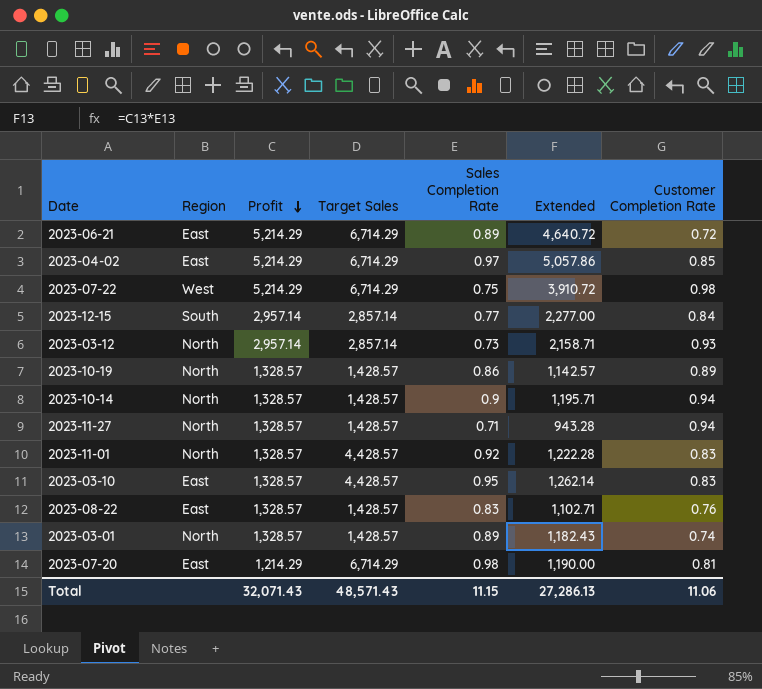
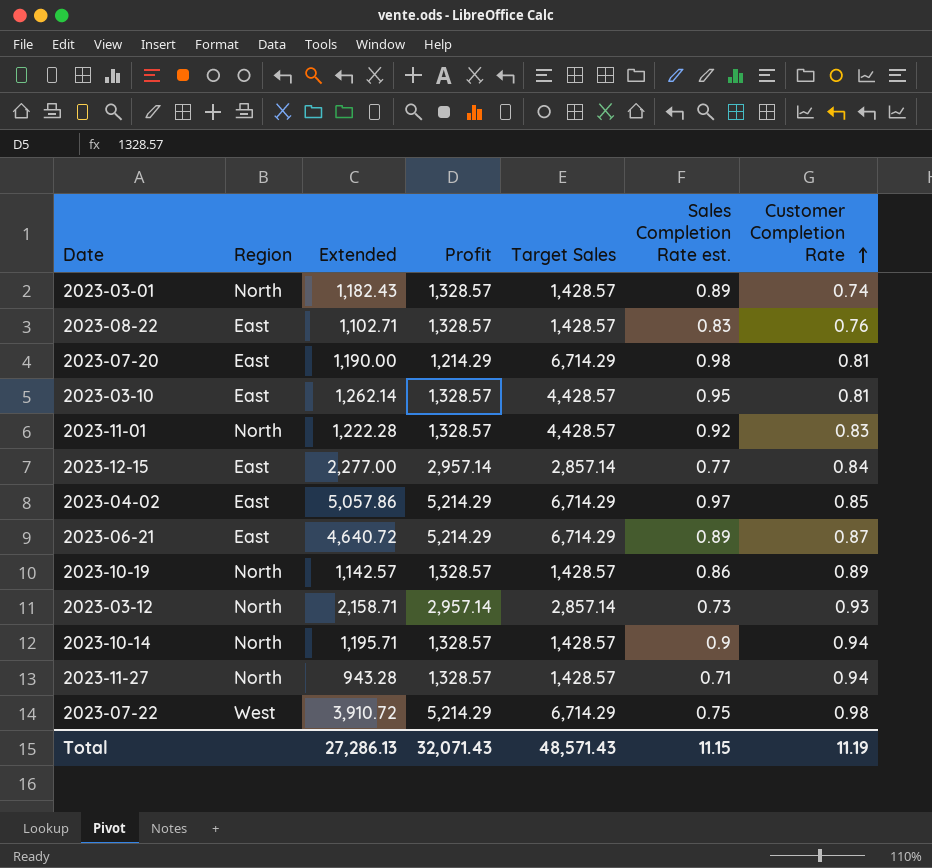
row order: Profit descending -> Customer Completion Rate ascending
column Extended | position: 6 -> 3
column name: Sales Completion Rate -> Sales Completion Rate est.
2023-03-10 | Customer Completion Rate: 0.83 -> 0.81
2023-12-15 | Region: South -> East
2023-06-21 | Customer Completion Rate: 0.72 -> 0.87
Total | Customer Completion Rate: 11.06 -> 11.19

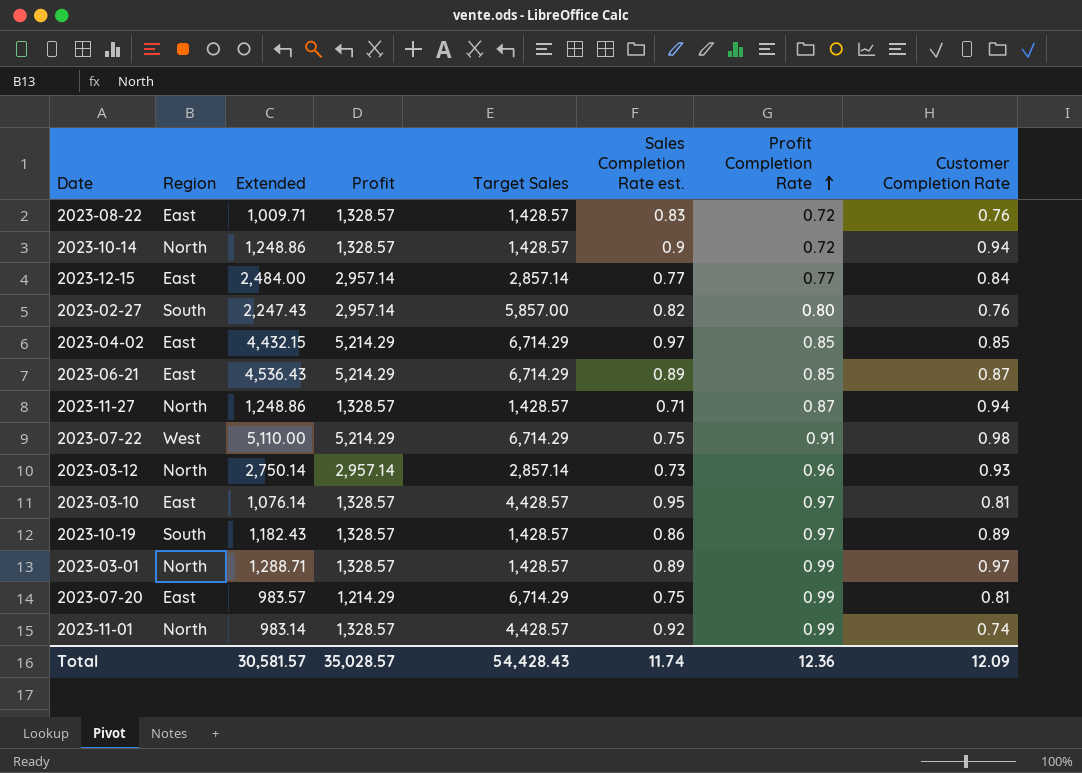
row order: Customer Completion Rate ascending -> Profit Completion Rate ascending
column Extended | formula: [Profit] * [Sales Completion Rate est.] -> [Profit] * [Customer Completion Rate]
column Profit Completion Rate | position: none -> 7
row 2023-02-27: none -> South | 2,247.43 | 2,957.14 | 5,857.00 | 0.82 | 0.80 | 0.76
2023-10-19 | Region: North -> South
2023-03-01 | Customer Completion Rate: 0.74 -> 0.97
2023-07-20 | Sales Completion Rate est.: 0.98 -> 0.75
2023-11-01 | Customer Completion Rate: 0.83 -> 0.74
Total | Extended: 27,286.13 -> 30,581.57
Total | Profit: 32,071.43 -> 35,028.57
Total | Target Sales: 48,571.43 -> 54,428.43
Total | Sales Completion Rate est.: 11.15 -> 11.74
Total | Customer Completion Rate: 11.19 -> 12.09

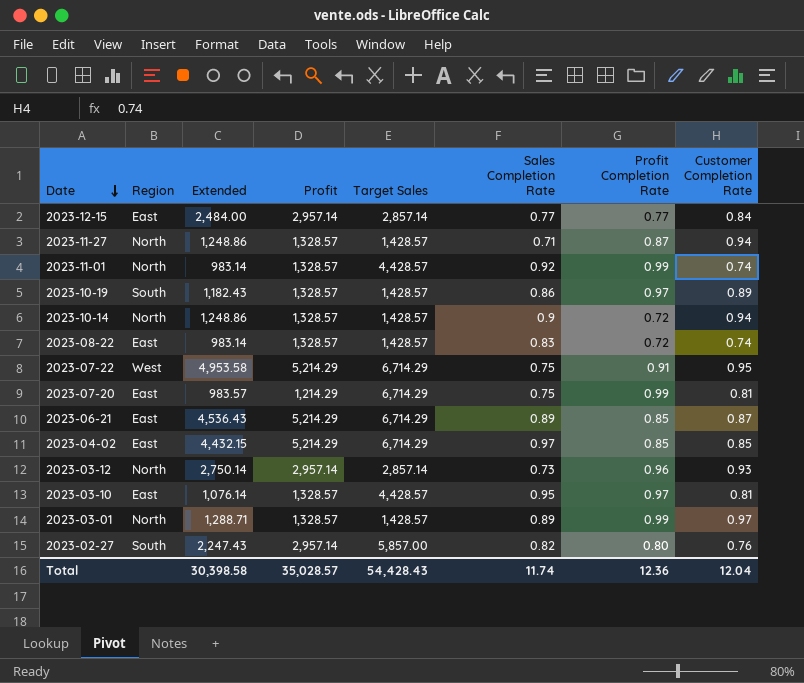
row order: Profit Completion Rate ascending -> Date descending
column name: Sales Completion Rate est. -> Sales Completion Rate
2023-08-22 | Extended: 1,009.71 -> 983.14
2023-08-22 | Customer Completion Rate: 0.76 -> 0.74
2023-07-22 | Extended: 5,110.00 -> 4,953.58
2023-07-22 | Customer Completion Rate: 0.98 -> 0.95
Total | Extended: 30,581.57 -> 30,398.58
Total | Customer Completion Rate: 12.09 -> 12.04

